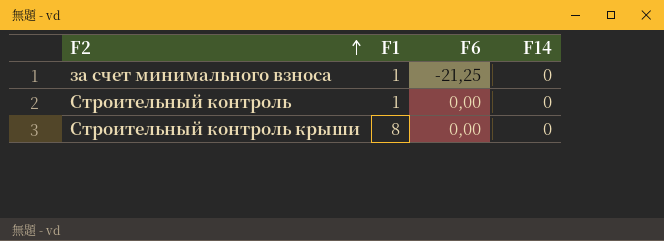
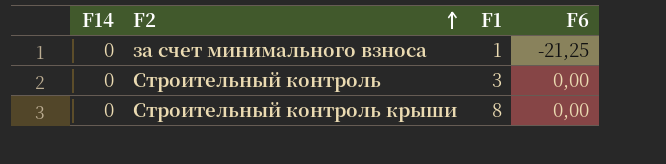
column F14 | position: 4 -> 1
Строительный контроль | F1: 1 -> 3

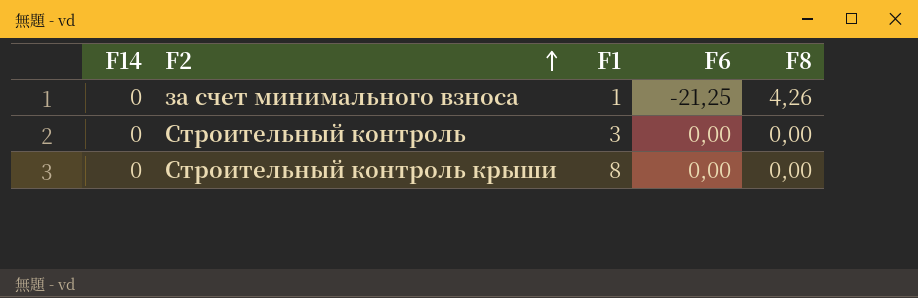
column F8 | position: none -> 5

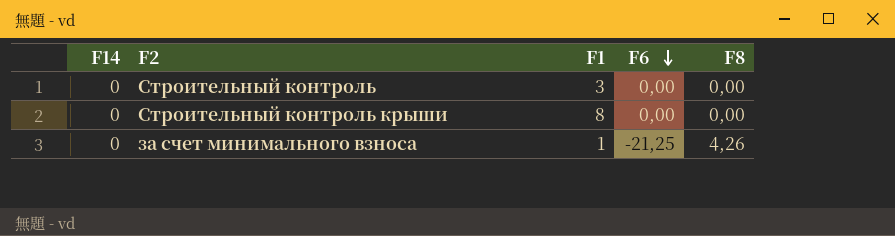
row order: F2 ascending -> F6 descending

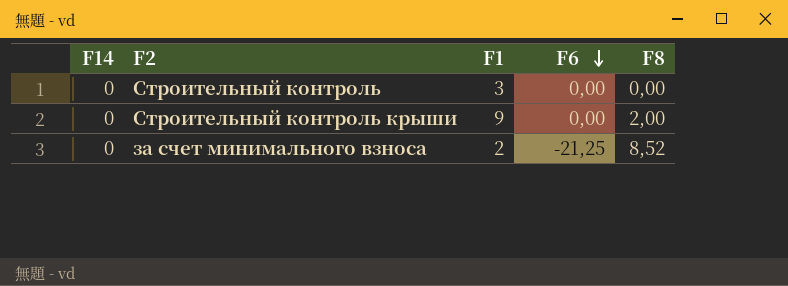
Строительный контроль крыши | F1: 8 -> 9
Строительный контроль крыши | F8: 0,00 -> 2,00
за счет минимального взноса | F1: 1 -> 2
за счет минимального взноса | F8: 4,26 -> 8,52

